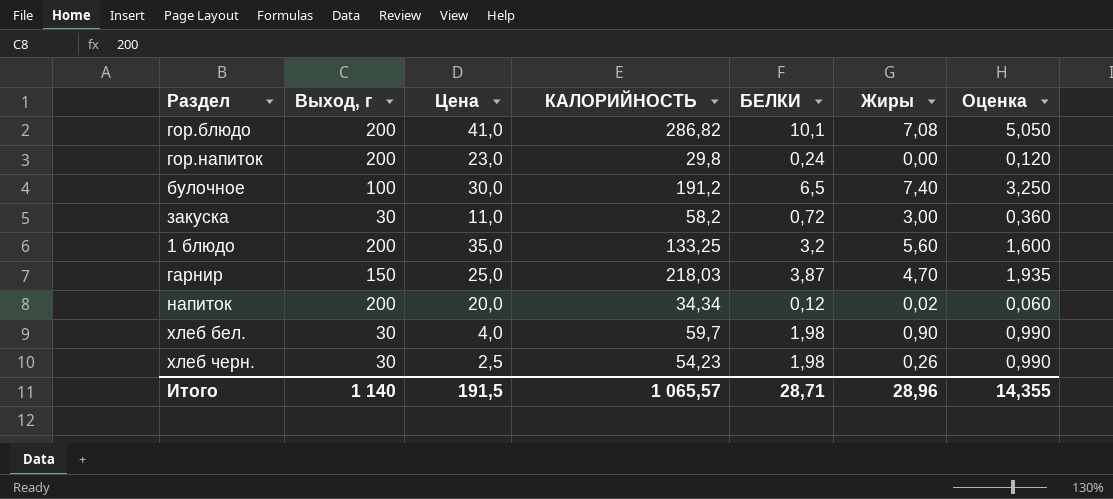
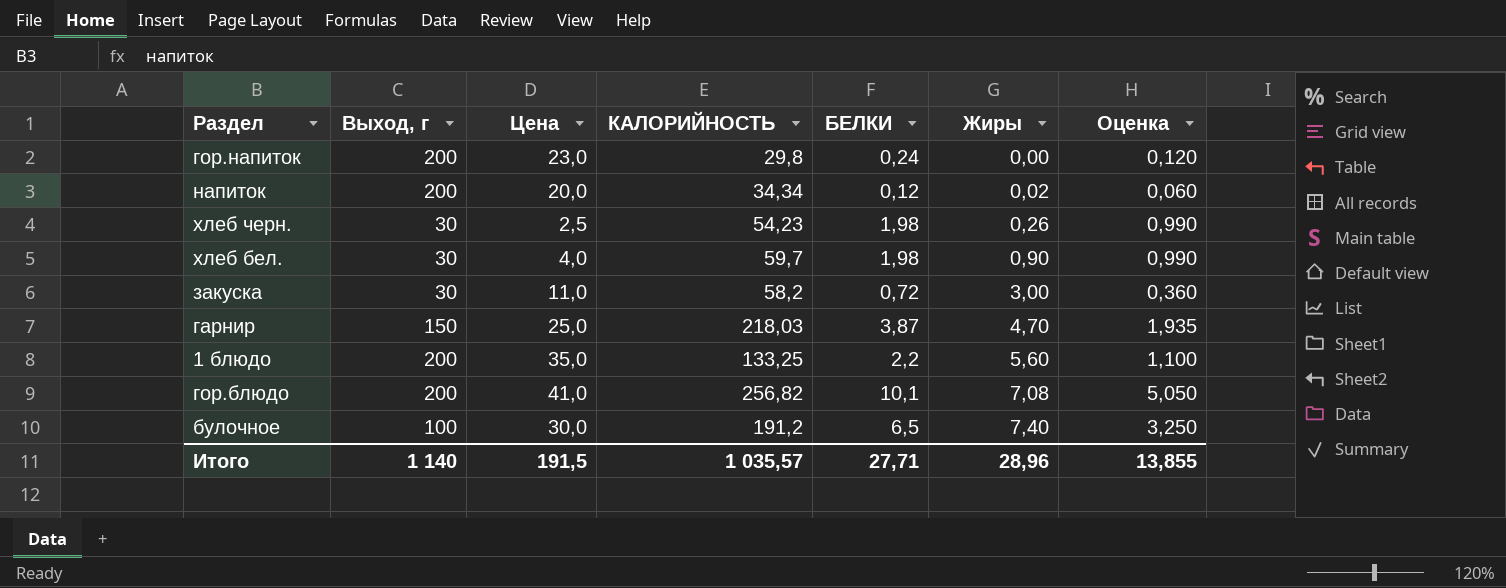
row order: none -> Жиры ascending
1 блюдо | БЕЛКИ: 3,2 -> 2,2
1 блюдо | Оценка: 1,600 -> 1,100
гор.блюдо | КАЛОРИЙНОСТЬ: 286,82 -> 256,82
Итого | КАЛОРИЙНОСТЬ: 1 065,57 -> 1 035,57
Итого | БЕЛКИ: 28,71 -> 27,71
Итого | Оценка: 14,355 -> 13,855

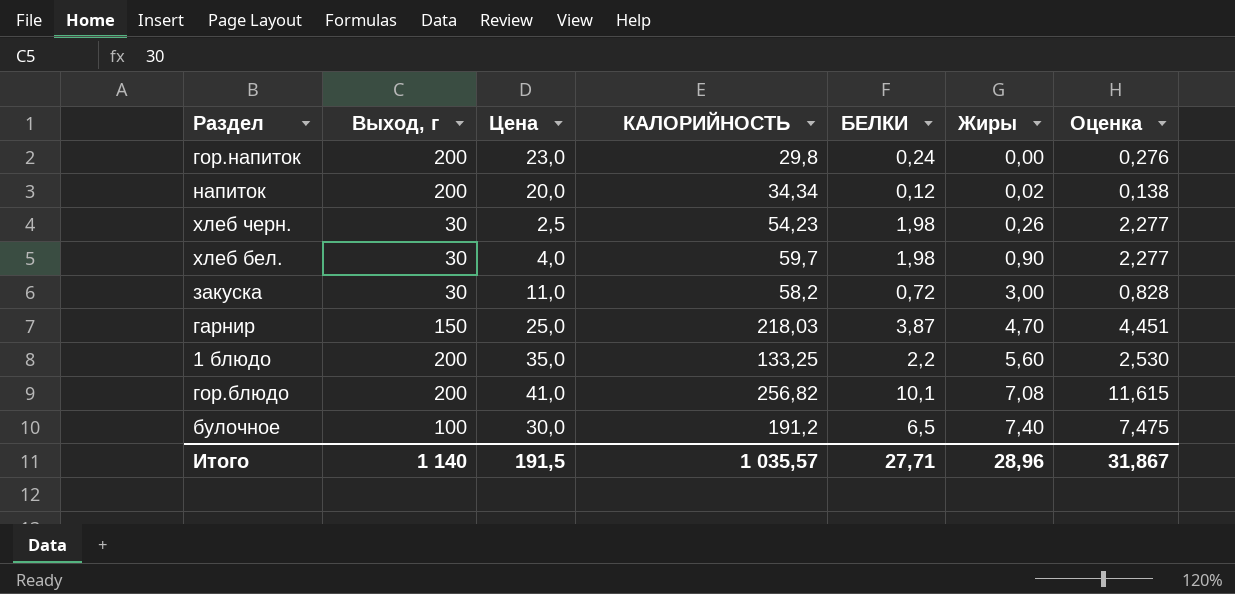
column Оценка | formula: [БЕЛКИ] * 0,5 -> [БЕЛКИ] * 1,15
Итого | Оценка: 13,855 -> 31,867

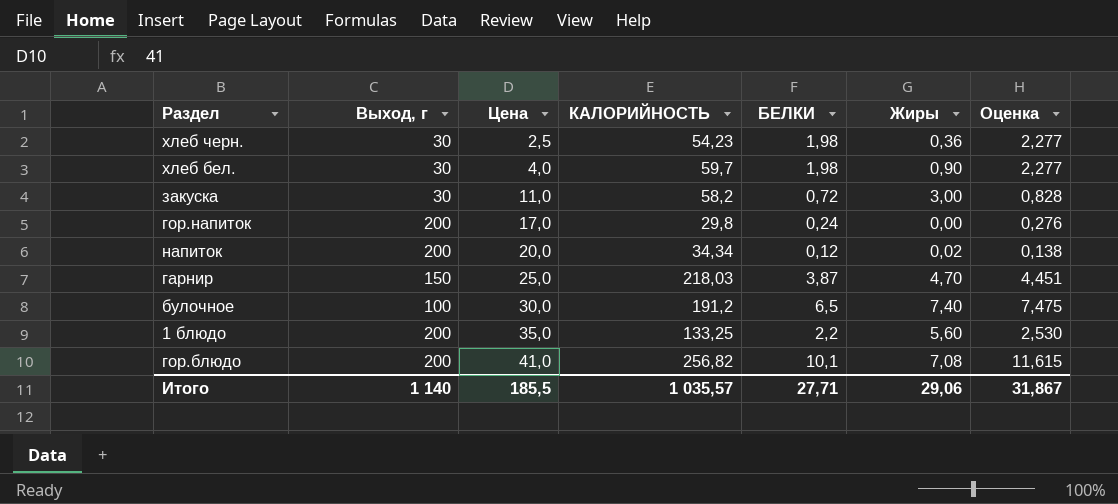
row order: Жиры ascending -> Цена ascending
хлеб черн. | Жиры: 0,26 -> 0,36
гор.напиток | Цена: 23,0 -> 17,0
Итого | Цена: 191,5 -> 185,5
Итого | Жиры: 28,96 -> 29,06

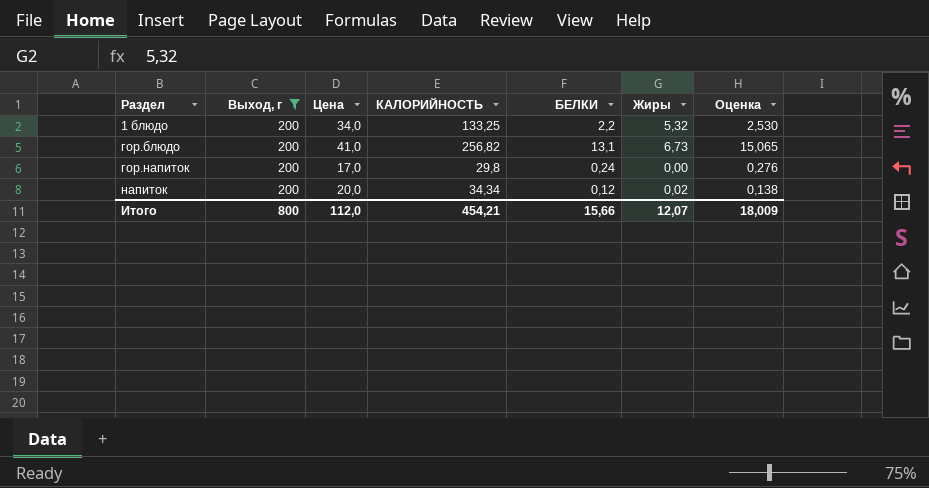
filter: none -> Выход, г = 200
row order: Цена ascending -> Раздел ascending
1 блюдо | Цена: 35,0 -> 34,0
1 блюдо | Жиры: 5,60 -> 5,32
гор.блюдо | БЕЛКИ: 10,1 -> 13,1
гор.блюдо | Жиры: 7,08 -> 6,73
гор.блюдо | Оценка: 11,615 -> 15,065
Итого | Выход, г: 1 140 -> 800
Итого | Цена: 185,5 -> 112,0
Итого | КАЛОРИЙНОСТЬ: 1 035,57 -> 454,21
Итого | БЕЛКИ: 27,71 -> 15,66
Итого | Жиры: 29,06 -> 12,07
Итого | Оценка: 31,867 -> 18,009

